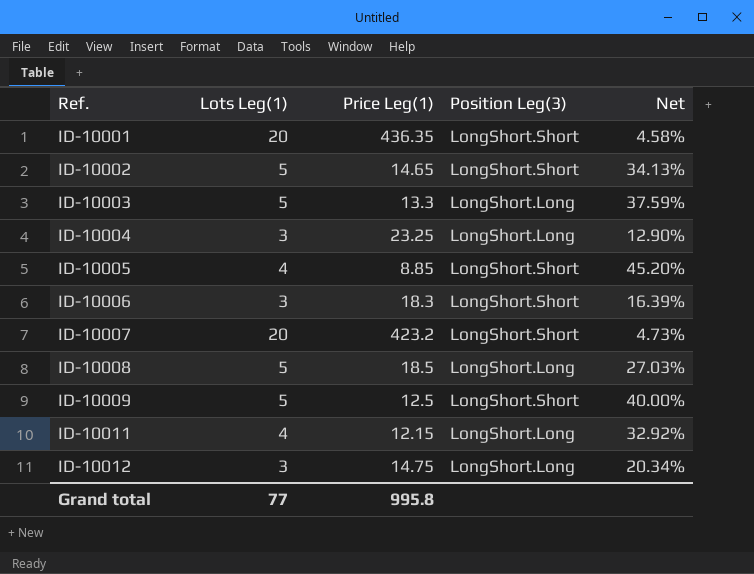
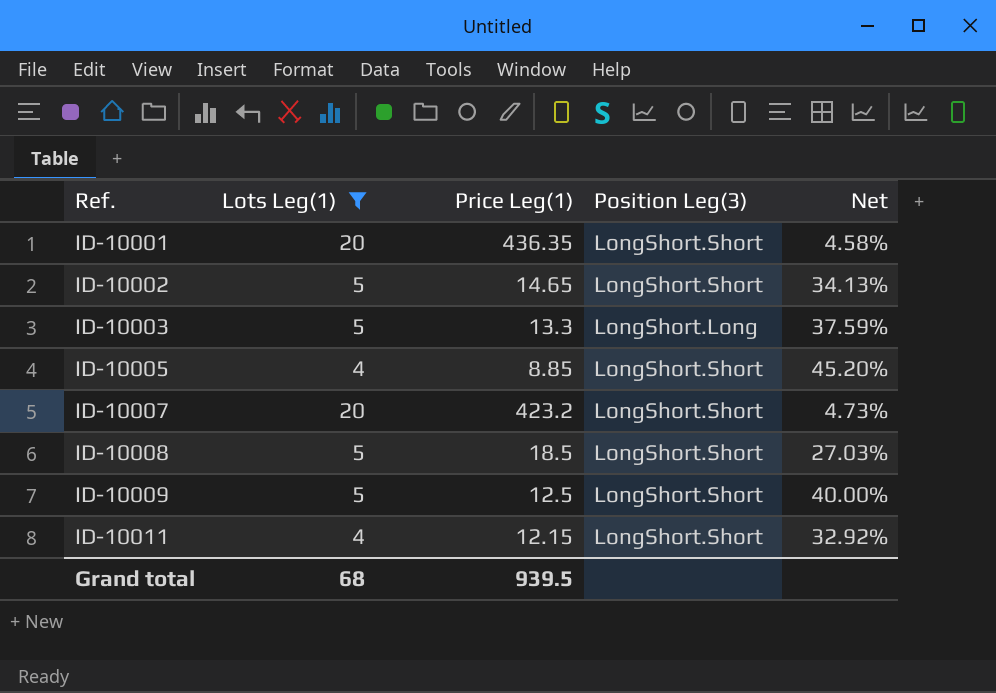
filter: none -> Lots Leg(1) != 3
ID-10008 | Position Leg(3): LongShort.Long -> LongShort.Short
ID-10011 | Position Leg(3): LongShort.Long -> LongShort.Short
Grand total | Lots Leg(1): 77 -> 68
Grand total | Price Leg(1): 995.8 -> 939.5

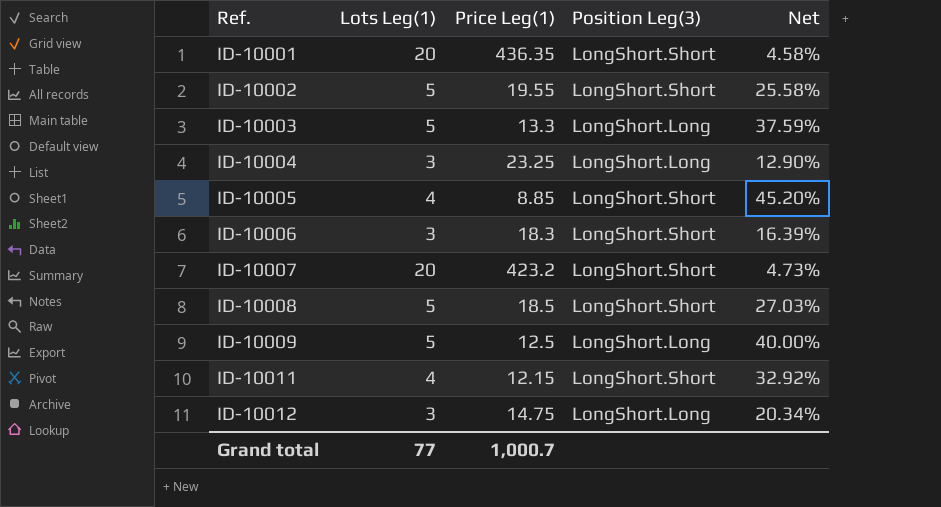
filter: Lots Leg(1) != 3 -> none
ID-10002 | Price Leg(1): 14.65 -> 19.55
ID-10002 | Net: 34.13% -> 25.58%
ID-10009 | Position Leg(3): LongShort.Short -> LongShort.Long
Grand total | Lots Leg(1): 68 -> 77
Grand total | Price Leg(1): 939.5 -> 1,000.7

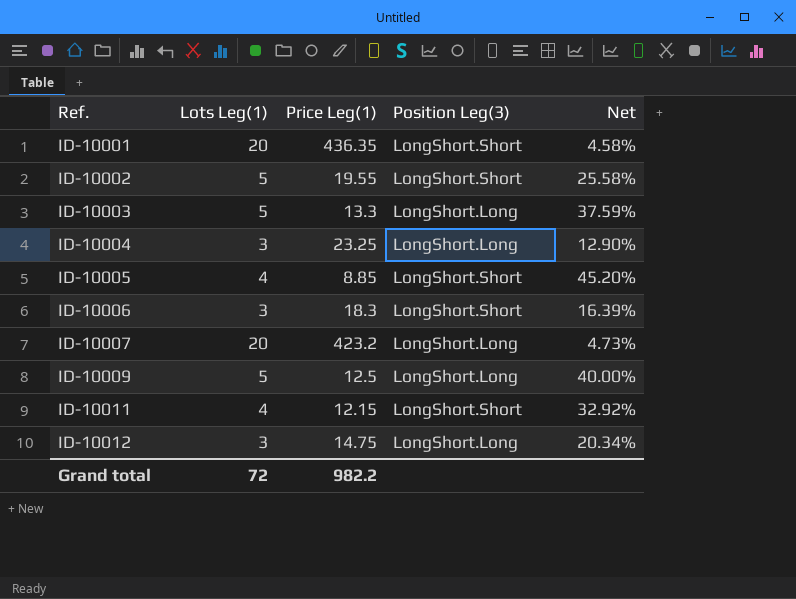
row ID-10008: 5 | 18.5 | LongShort.Short | 27.03% -> none
ID-10007 | Position Leg(3): LongShort.Short -> LongShort.Long
Grand total | Lots Leg(1): 77 -> 72
Grand total | Price Leg(1): 1,000.7 -> 982.2

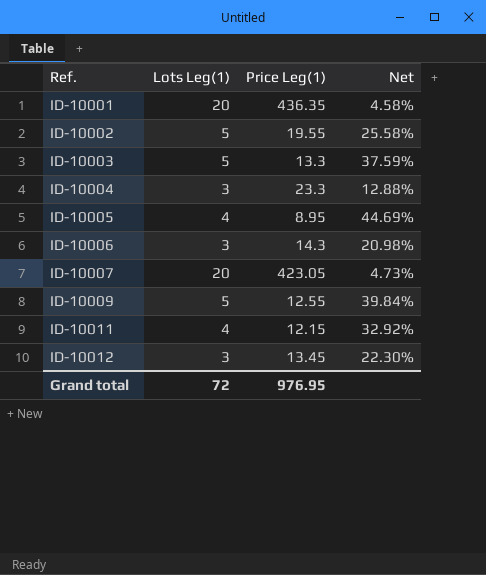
column Position Leg(3) | position: 4 -> none
ID-10004 | Price Leg(1): 23.25 -> 23.3
ID-10004 | Net: 12.90% -> 12.88%
ID-10005 | Price Leg(1): 8.85 -> 8.95
ID-10005 | Net: 45.20% -> 44.69%
ID-10006 | Price Leg(1): 18.3 -> 14.3
ID-10006 | Net: 16.39% -> 20.98%
ID-10007 | Price Leg(1): 423.2 -> 423.05
ID-10009 | Price Leg(1): 12.5 -> 12.55
ID-10009 | Net: 40.00% -> 39.84%
ID-10012 | Price Leg(1): 14.75 -> 13.45
ID-10012 | Net: 20.34% -> 22.30%
Grand total | Price Leg(1): 982.2 -> 976.95

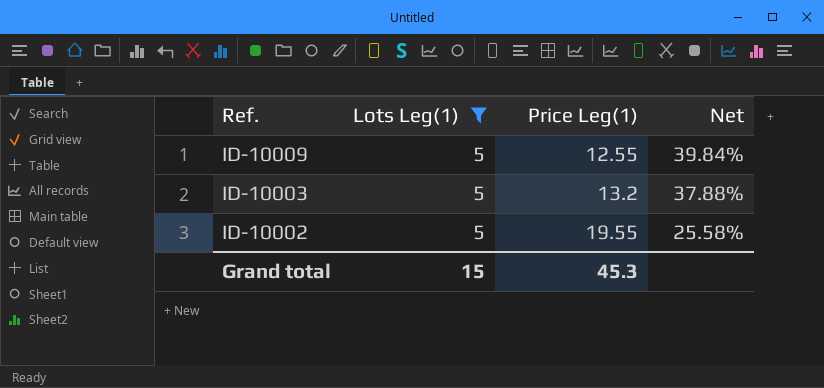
filter: none -> Lots Leg(1) = 5
row order: Ref. ascending -> Ref. descending
ID-10003 | Price Leg(1): 13.3 -> 13.2
ID-10003 | Net: 37.59% -> 37.88%
Grand total | Lots Leg(1): 72 -> 15
Grand total | Price Leg(1): 976.95 -> 45.3

